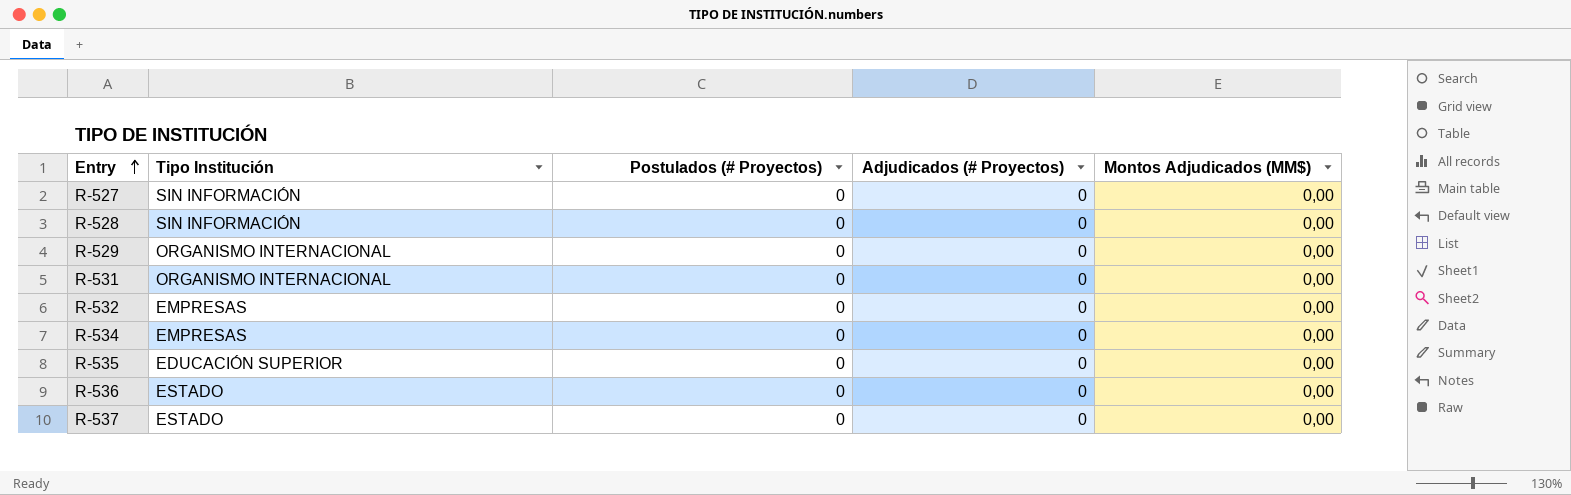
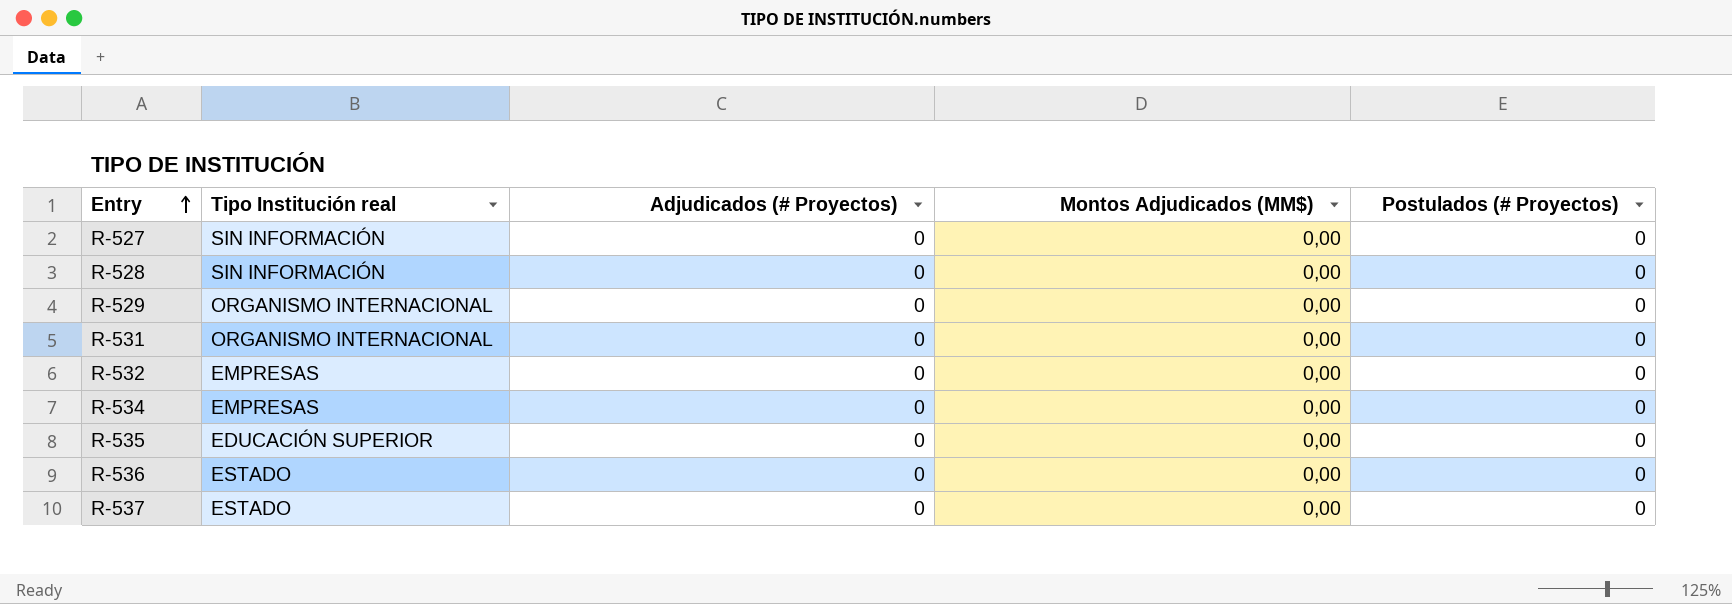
column name: Tipo Institución -> Tipo Institución real
column Postulados (# Proyectos) | position: 3 -> 5

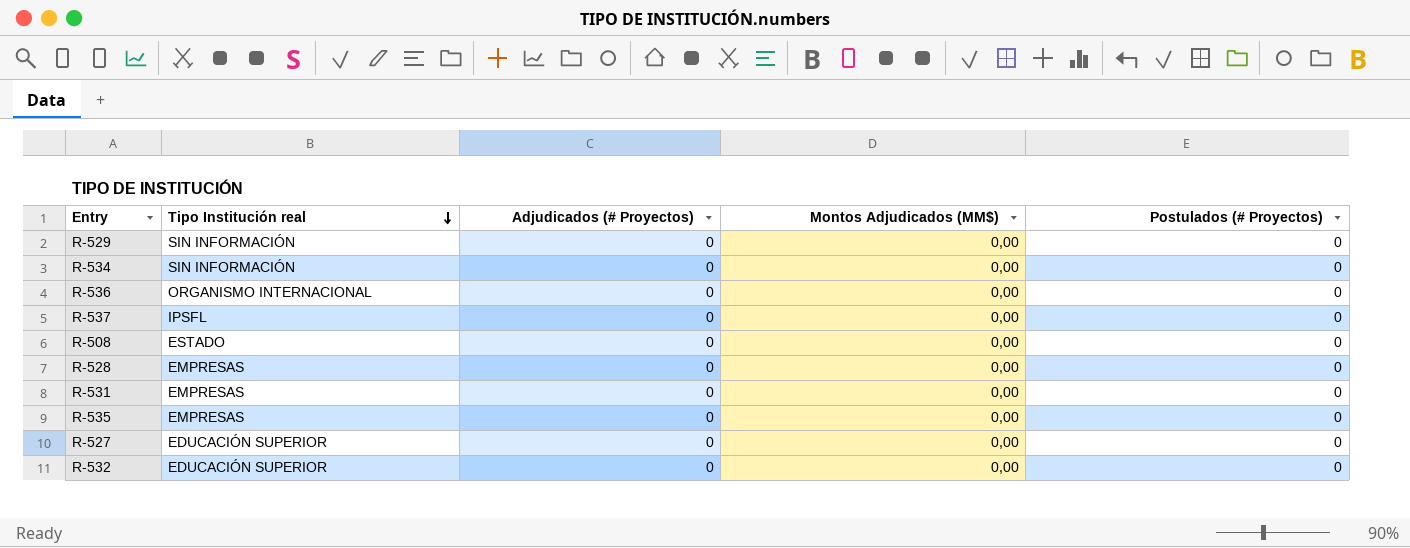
row order: Entry ascending -> Tipo Institución real descending
R-529 | Tipo Institución real: ORGANISMO INTERNACIONAL -> SIN INFORMACIÓN
R-534 | Tipo Institución real: EMPRESAS -> SIN INFORMACIÓN
R-536 | Tipo Institución real: ESTADO -> ORGANISMO INTERNACIONAL
R-537 | Tipo Institución real: ESTADO -> IPSFL
row R-508: none -> ESTADO | 0 | 0,00 | 0
R-528 | Tipo Institución real: SIN INFORMACIÓN -> EMPRESAS
R-531 | Tipo Institución real: ORGANISMO INTERNACIONAL -> EMPRESAS
R-535 | Tipo Institución real: EDUCACIÓN SUPERIOR -> EMPRESAS
R-527 | Tipo Institución real: SIN INFORMACIÓN -> EDUCACIÓN SUPERIOR
R-532 | Tipo Institución real: EMPRESAS -> EDUCACIÓN SUPERIOR

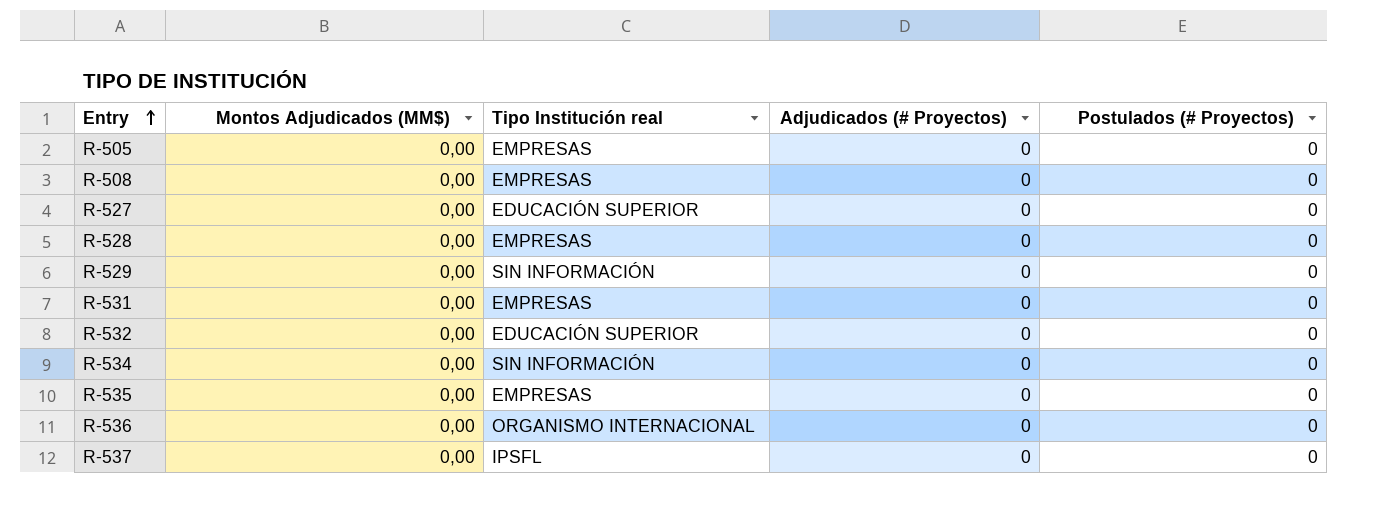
row order: Tipo Institución real descending -> Entry ascending
column Montos Adjudicados (MM$) | position: 4 -> 2
row R-505: none -> 0,00 | EMPRESAS | 0 | 0
R-508 | Tipo Institución real: ESTADO -> EMPRESAS

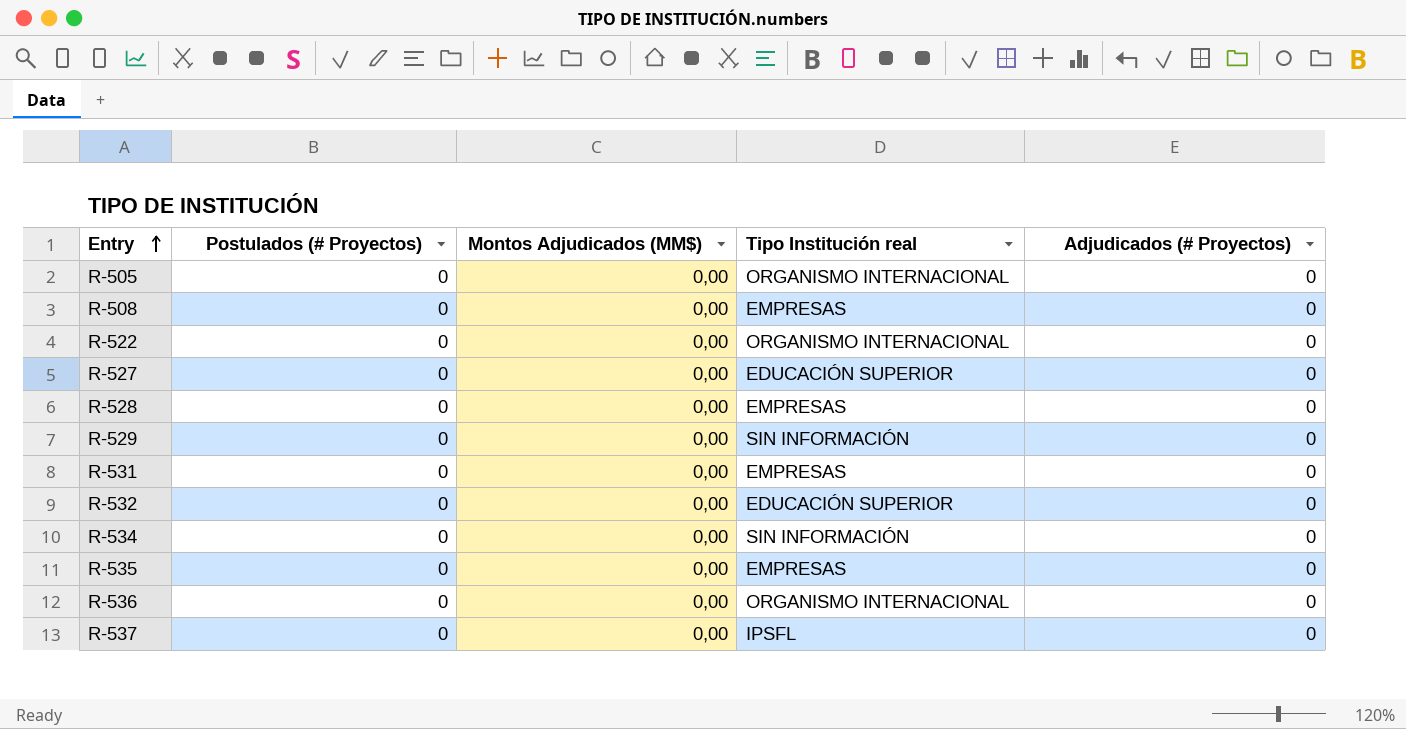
column Postulados (# Proyectos) | position: 5 -> 2
R-505 | Tipo Institución real: EMPRESAS -> ORGANISMO INTERNACIONAL
row R-522: none -> 0 | 0,00 | ORGANISMO INTERNACIONAL | 0

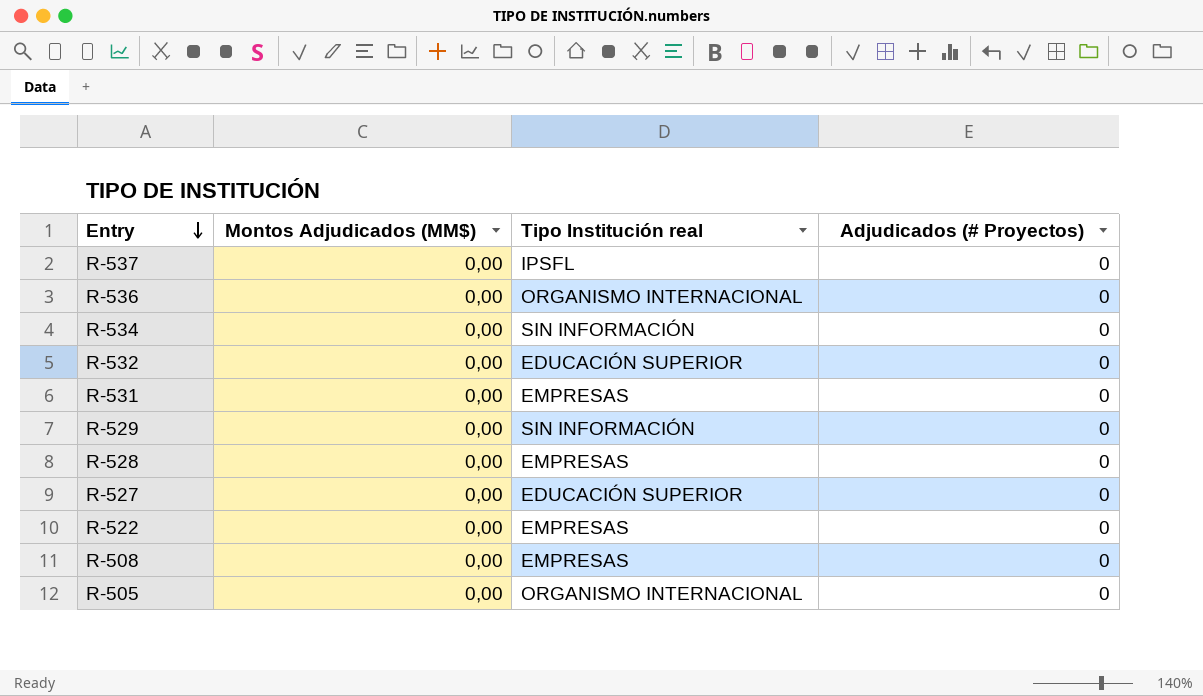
row order: Entry ascending -> Entry descending
column Postulados (# Proyectos) | position: 2 -> none
row R-535: 0 | 0,00 | EMPRESAS | 0 -> none
R-522 | Tipo Institución real: ORGANISMO INTERNACIONAL -> EMPRESAS

